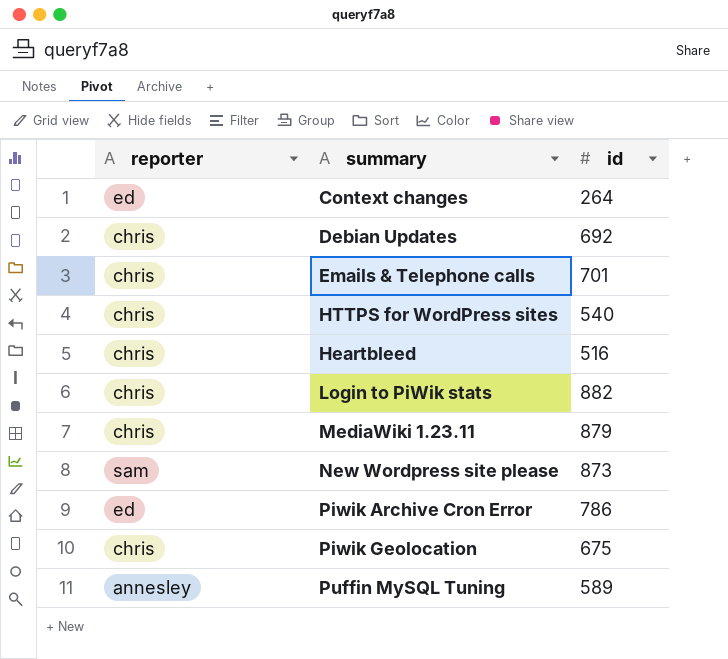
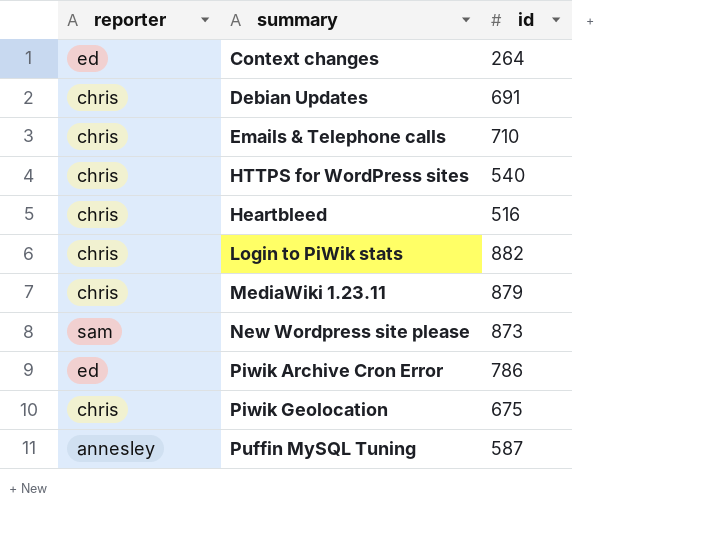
Debian Updates | id: 692 -> 691
Emails & Telephone calls | id: 701 -> 710
Puffin MySQL Tuning | id: 589 -> 587

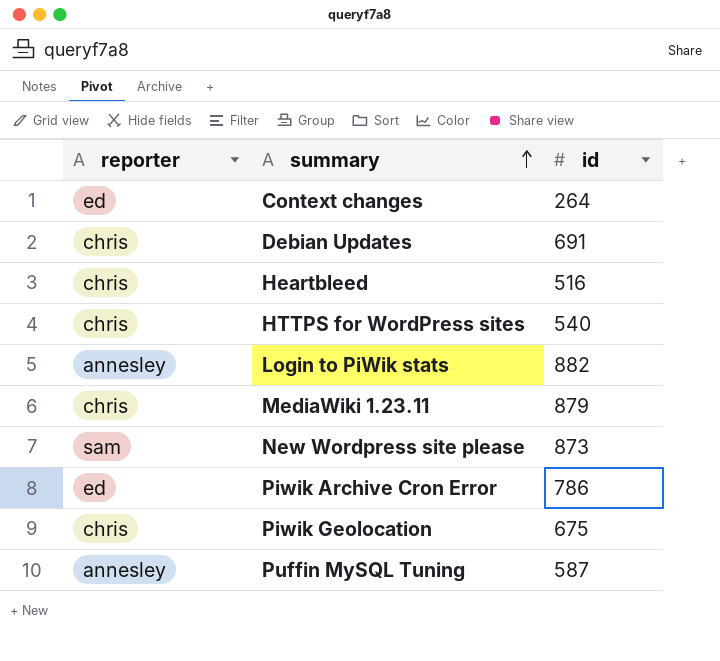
row order: none -> summary ascending
row Emails & Telephone calls: chris | 710 -> none
Login to PiWik stats | reporter: chris -> annesley

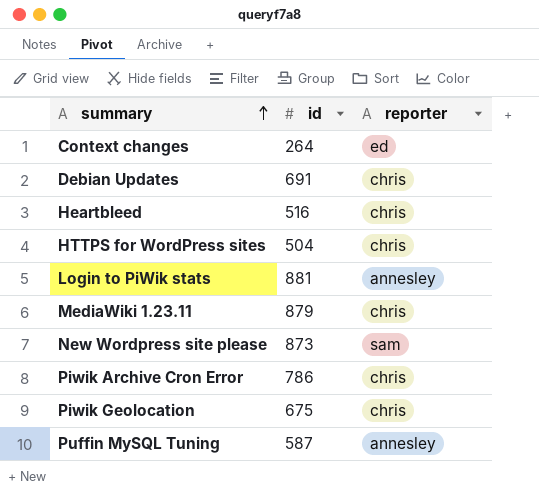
column reporter | position: 1 -> 3
HTTPS for WordPress sites | id: 540 -> 504
Login to PiWik stats | id: 882 -> 881
Piwik Archive Cron Error | reporter: ed -> chris

